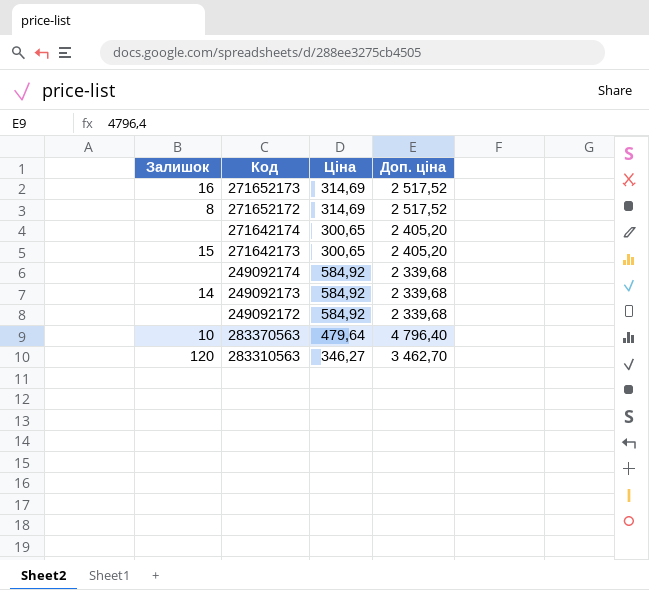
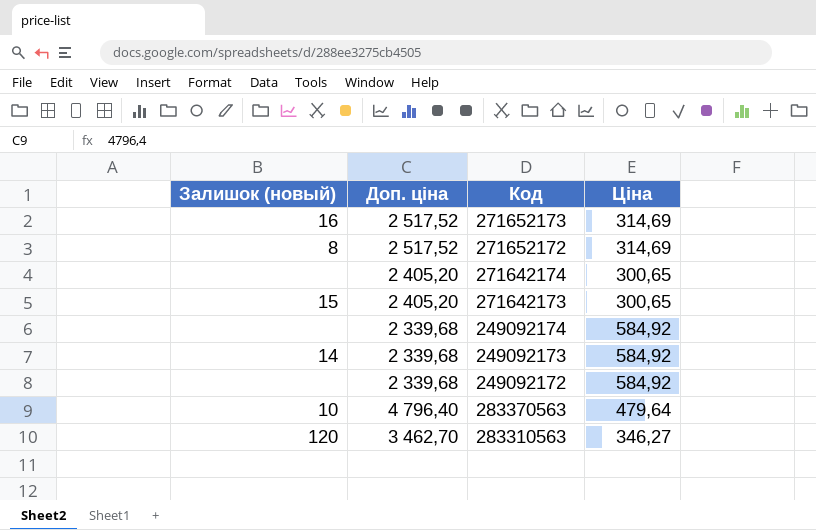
column name: Залишок -> Залишок (новый)
column Доп. ціна | position: 4 -> 2

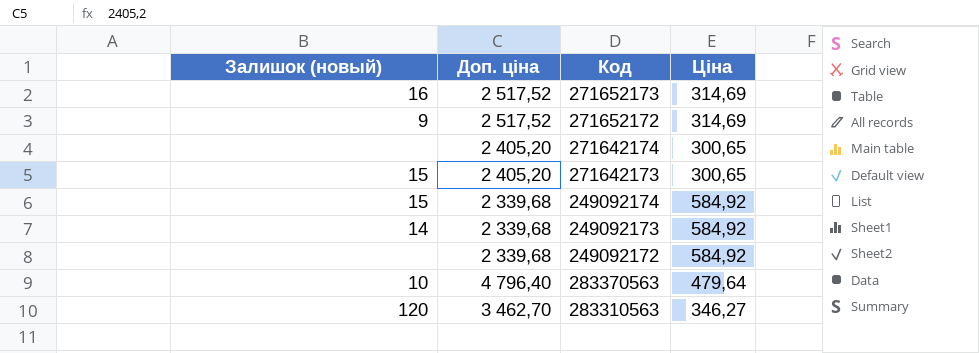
271652172 | Залишок (новый): 8 -> 9
249092174 | Залишок (новый): none -> 15

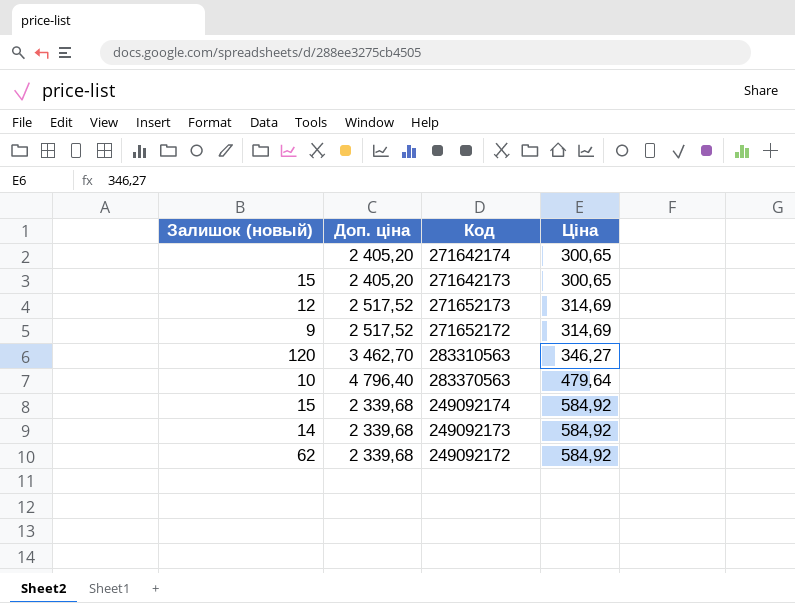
row order: none -> Ціна ascending
271652173 | Залишок (новый): 16 -> 12
249092172 | Залишок (новый): none -> 62

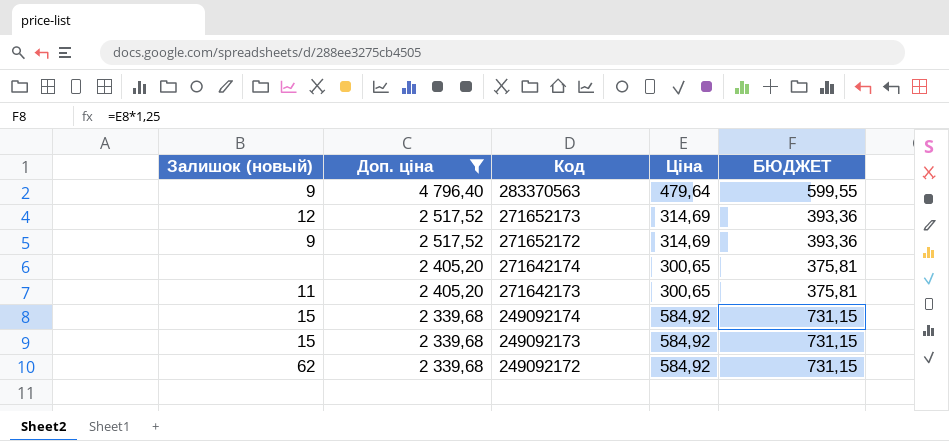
filter: none -> Доп. ціна != 3 462,70
row order: Ціна ascending -> Доп. ціна descending
column БЮДЖЕТ | formula: none -> [Ціна] * 1,25
283370563 | Залишок (новый): 10 -> 9
271642173 | Залишок (новый): 15 -> 11
249092173 | Залишок (новый): 14 -> 15

